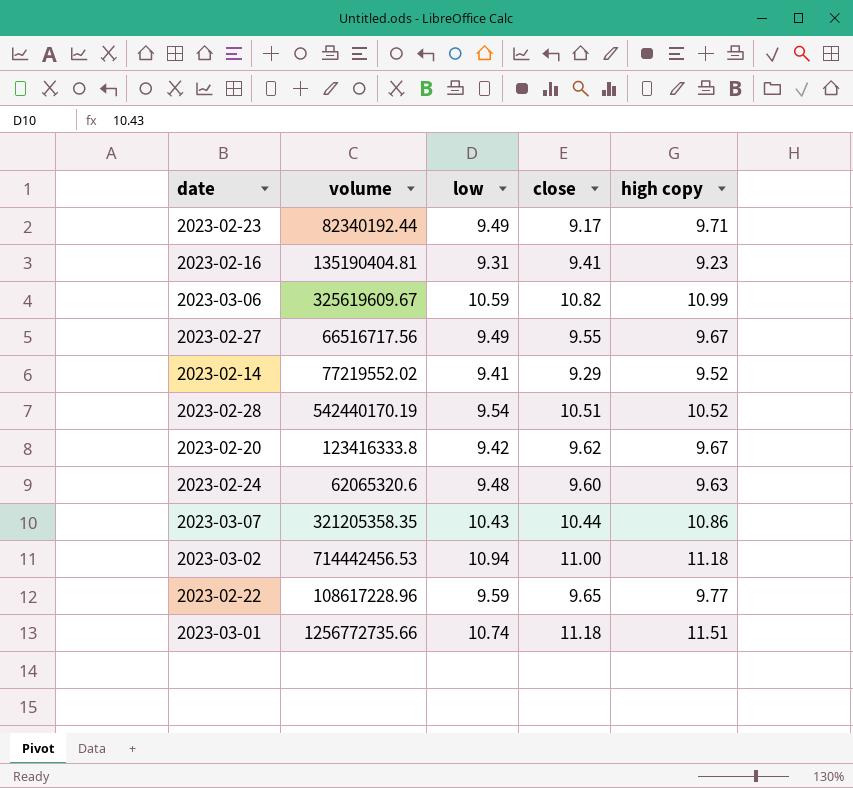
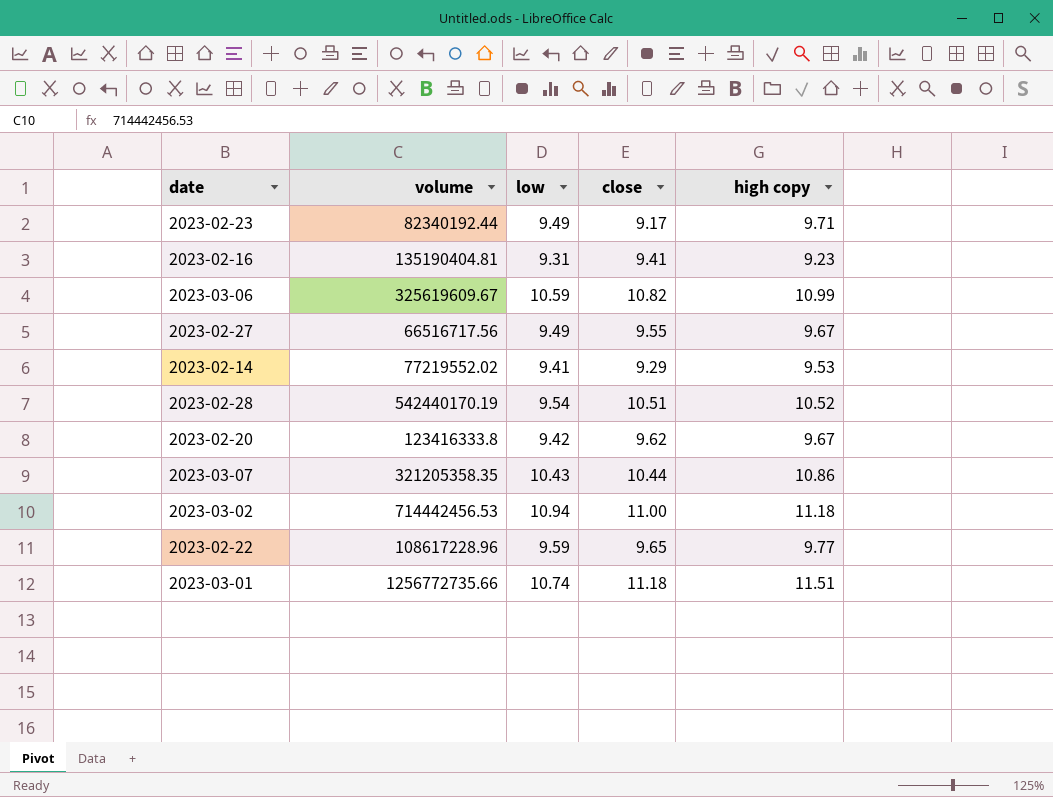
row 2023-02-24: 62065320.6 | 9.48 | 9.60 | 9.63 -> none
2023-02-14 | high copy: 9.52 -> 9.53

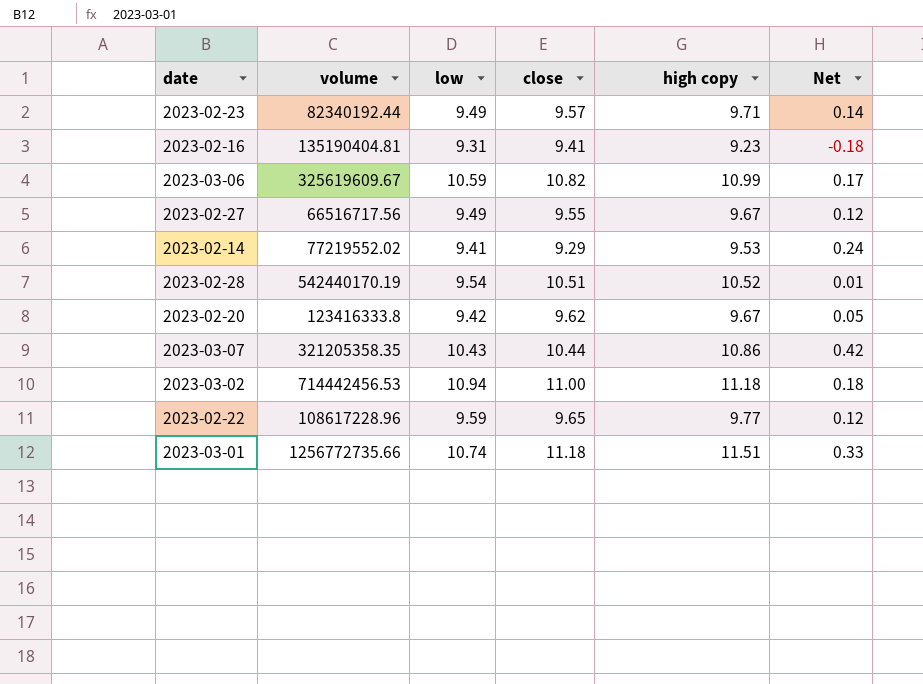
column Net | formula: none -> [high copy] - [close]
2023-02-23 | close: 9.17 -> 9.57

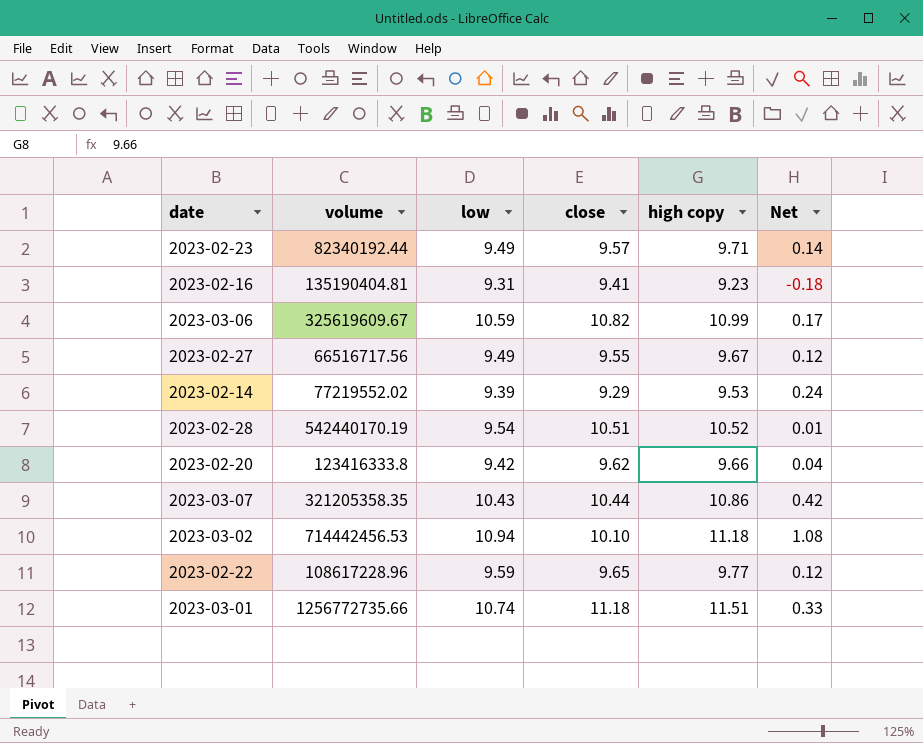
2023-02-14 | low: 9.41 -> 9.39
2023-02-20 | high copy: 9.67 -> 9.66
2023-02-20 | Net: 0.05 -> 0.04
2023-03-02 | close: 11.00 -> 10.10
2023-03-02 | Net: 0.18 -> 1.08

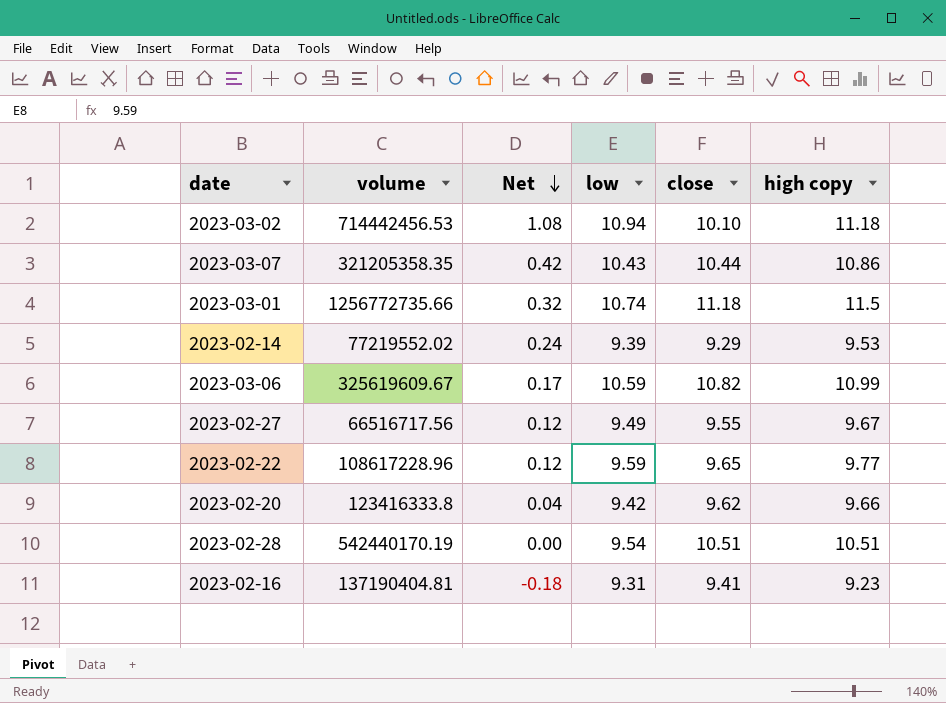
row order: none -> Net descending
column Net | position: 6 -> 3
row 2023-02-23: 82340192.44 | 9.49 | 9.57 | 9.71 | 0.14 -> none
2023-03-01 | Net: 0.33 -> 0.32
2023-03-01 | high copy: 11.51 -> 11.5
2023-02-28 | Net: 0.01 -> 0.00
2023-02-28 | high copy: 10.52 -> 10.51
2023-02-16 | volume: 135190404.81 -> 137190404.81

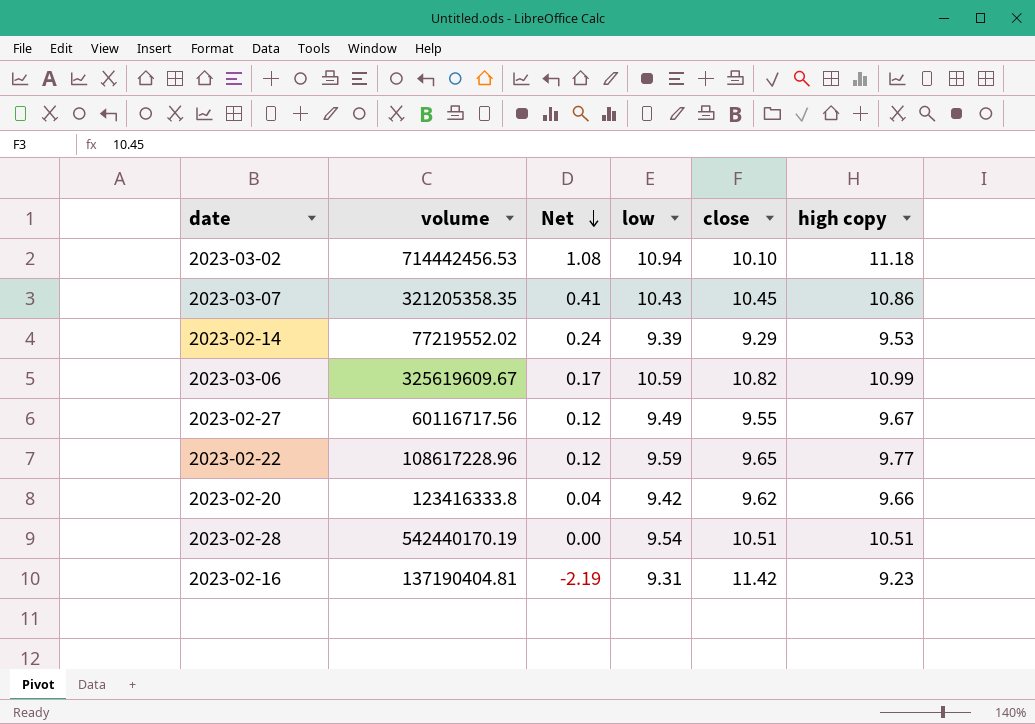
row 2023-03-01: 1256772735.66 | 0.32 | 10.74 | 11.18 | 11.5 -> none
2023-03-07 | Net: 0.42 -> 0.41
2023-03-07 | close: 10.44 -> 10.45
2023-02-27 | volume: 66516717.56 -> 60116717.56
2023-02-16 | Net: -0.18 -> -2.19
2023-02-16 | close: 9.41 -> 11.42

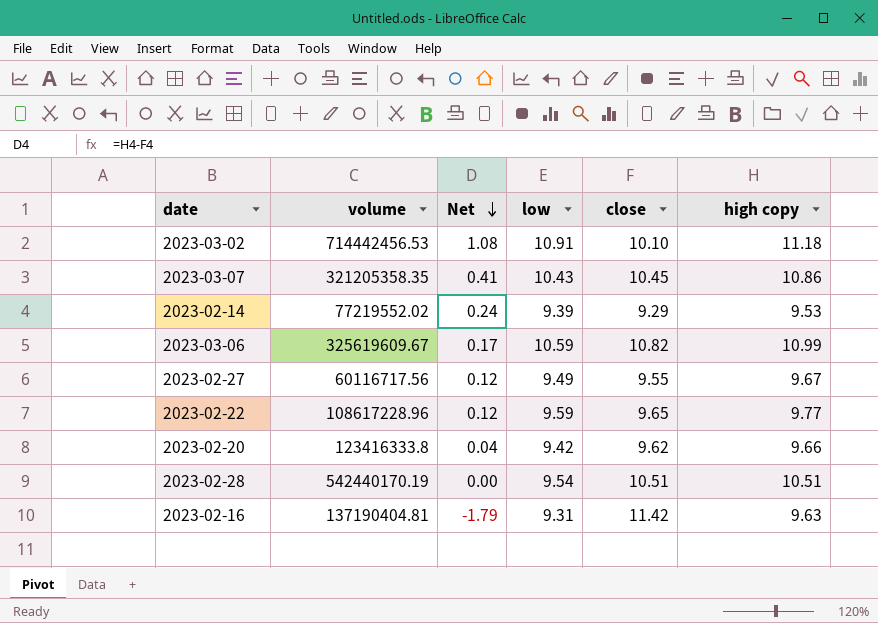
2023-03-02 | low: 10.94 -> 10.91
2023-02-16 | Net: -2.19 -> -1.79
2023-02-16 | high copy: 9.23 -> 9.63

